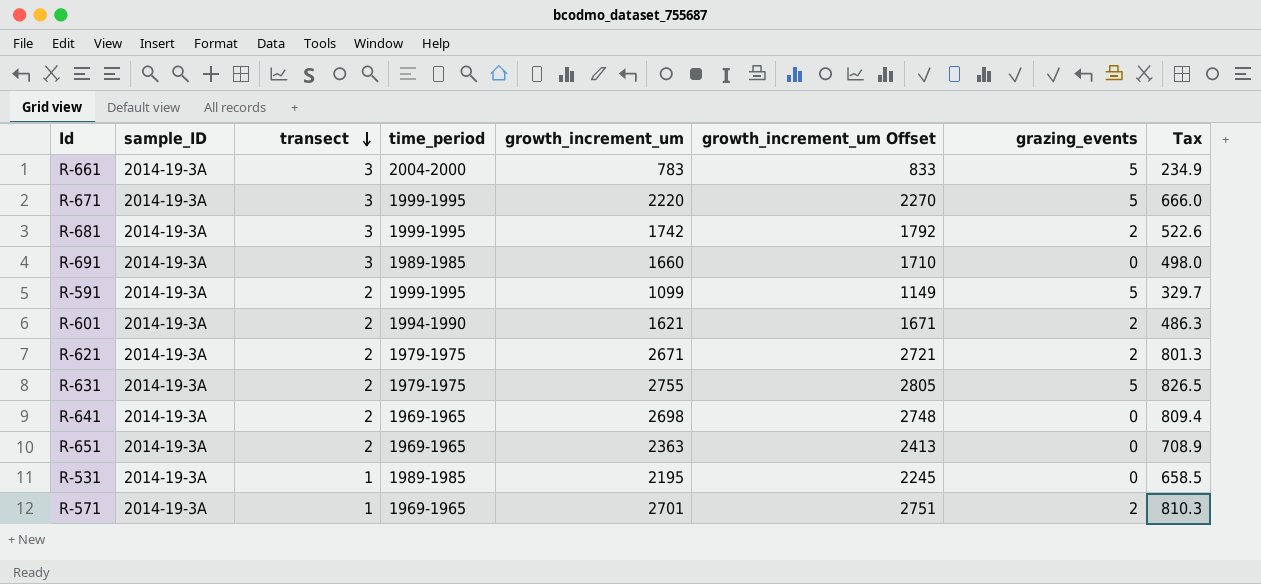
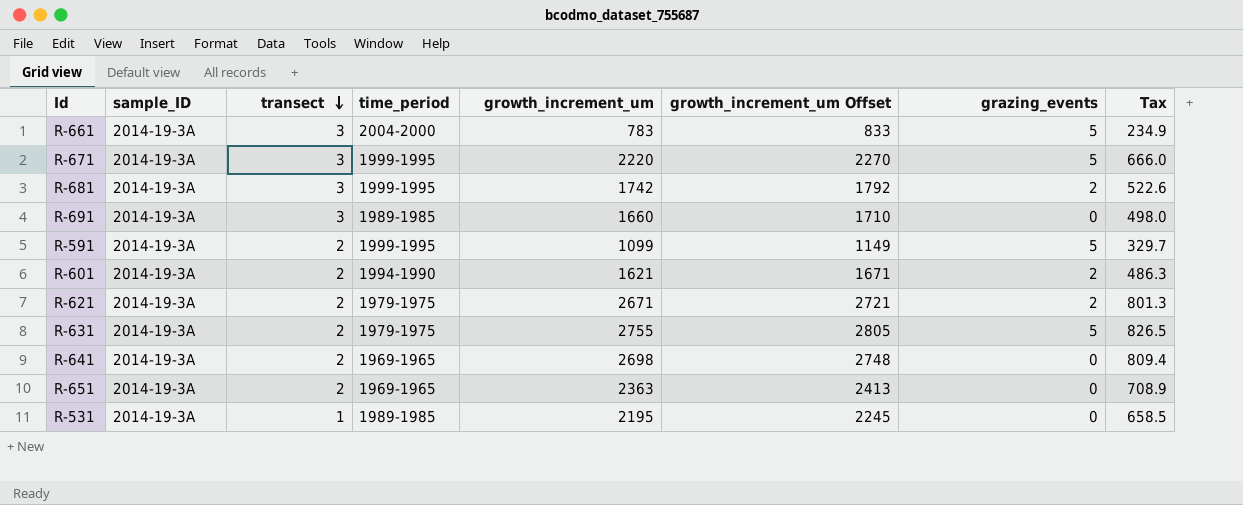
row R-571: 2014-19-3A | 1 | 1969-1965 | 2701 | 2751 | 2 | 810.3 -> none

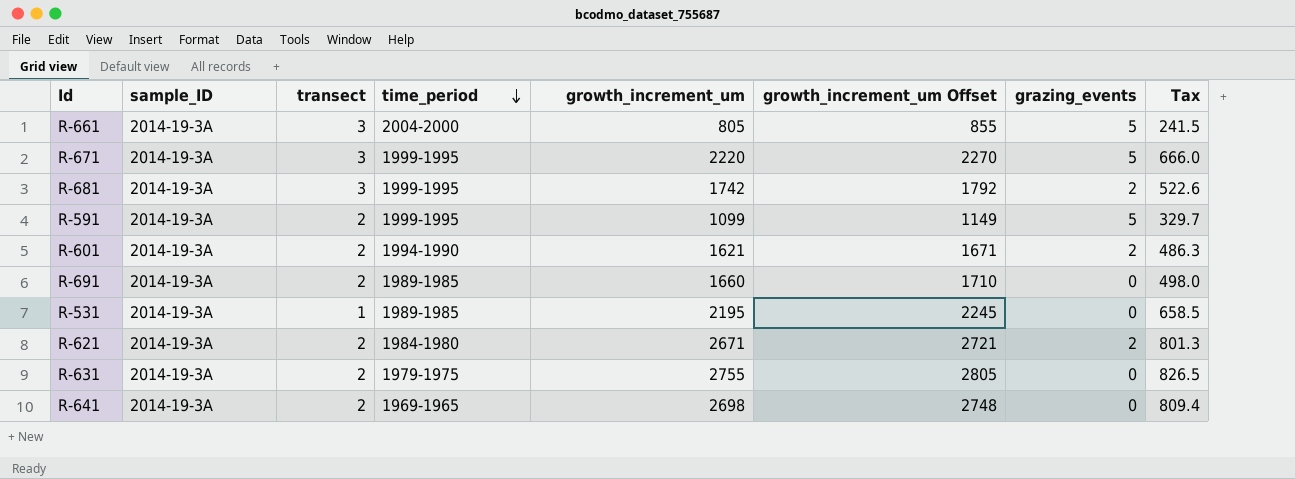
row order: transect descending -> time_period descending
row R-651: 2014-19-3A | 2 | 1969-1965 | 2363 | 2413 | 0 | 708.9 -> none
R-661 | growth_increment_um: 783 -> 805
R-661 | growth_increment_um Offset: 833 -> 855
R-661 | Tax: 234.9 -> 241.5
R-691 | transect: 3 -> 2
R-621 | time_period: 1979-1975 -> 1984-1980
R-631 | grazing_events: 5 -> 0

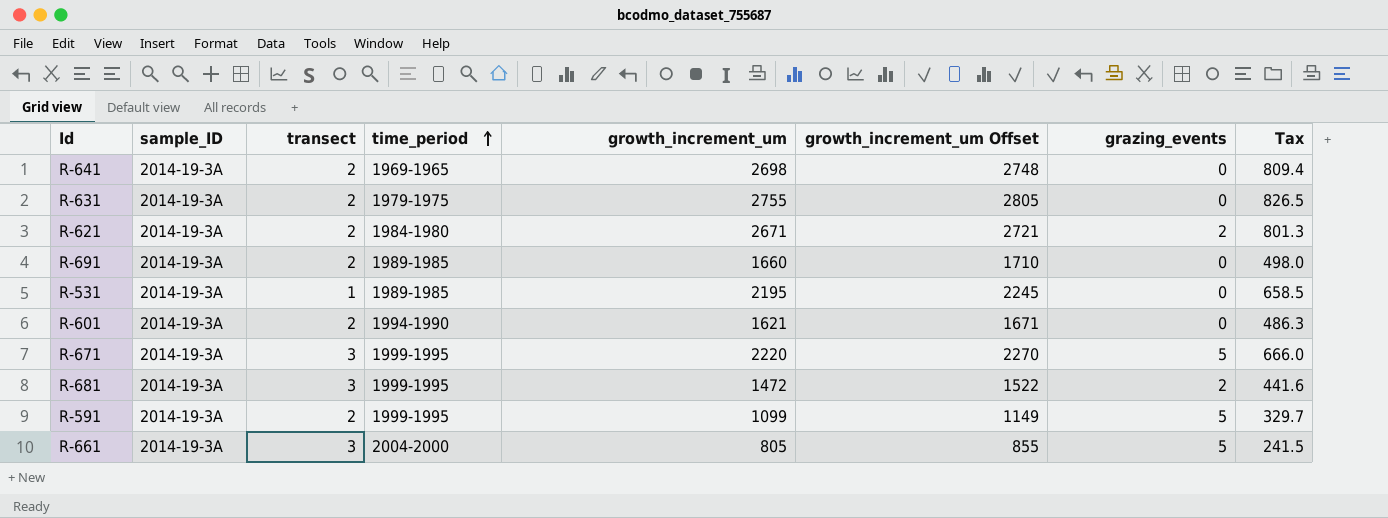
row order: time_period descending -> time_period ascending
R-601 | grazing_events: 2 -> 0
R-681 | growth_increment_um: 1742 -> 1472
R-681 | growth_increment_um Offset: 1792 -> 1522
R-681 | Tax: 522.6 -> 441.6

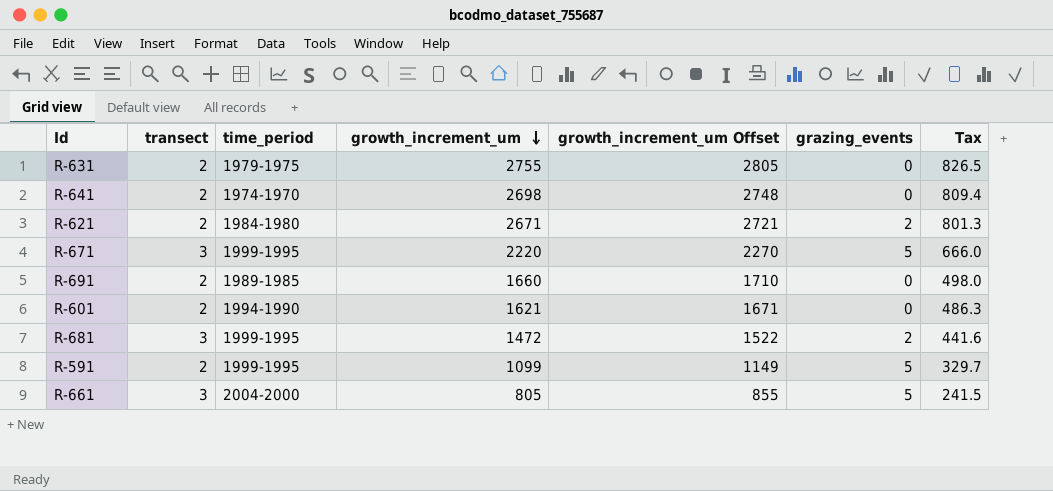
row order: time_period ascending -> growth_increment_um descending
column sample_ID | position: 2 -> none
row R-531: 2014-19-3A | 1 | 1989-1985 | 2195 | 2245 | 0 | 658.5 -> none
R-641 | time_period: 1969-1965 -> 1974-1970

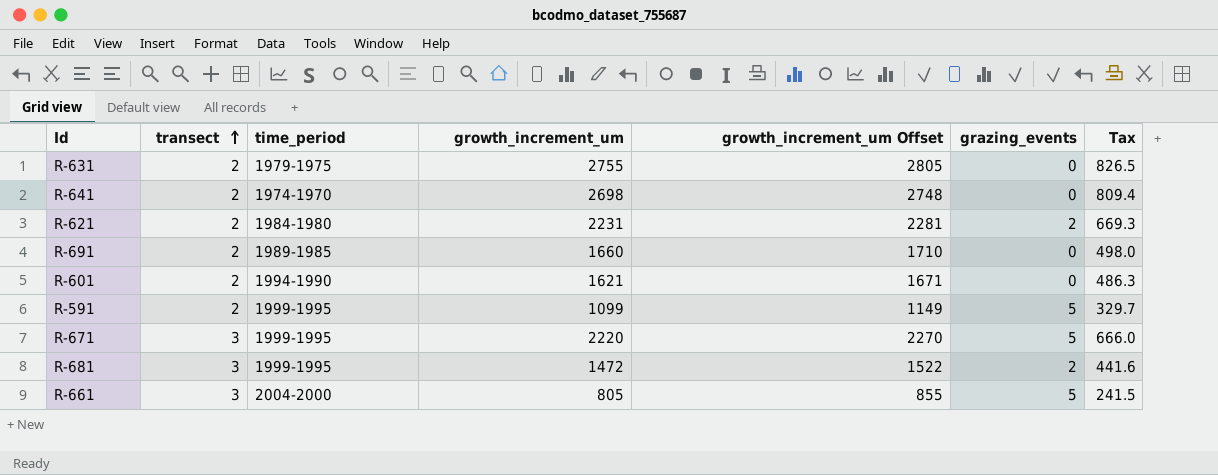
row order: growth_increment_um descending -> transect ascending
R-621 | growth_increment_um: 2671 -> 2231
R-621 | growth_increment_um Offset: 2721 -> 2281
R-621 | Tax: 801.3 -> 669.3

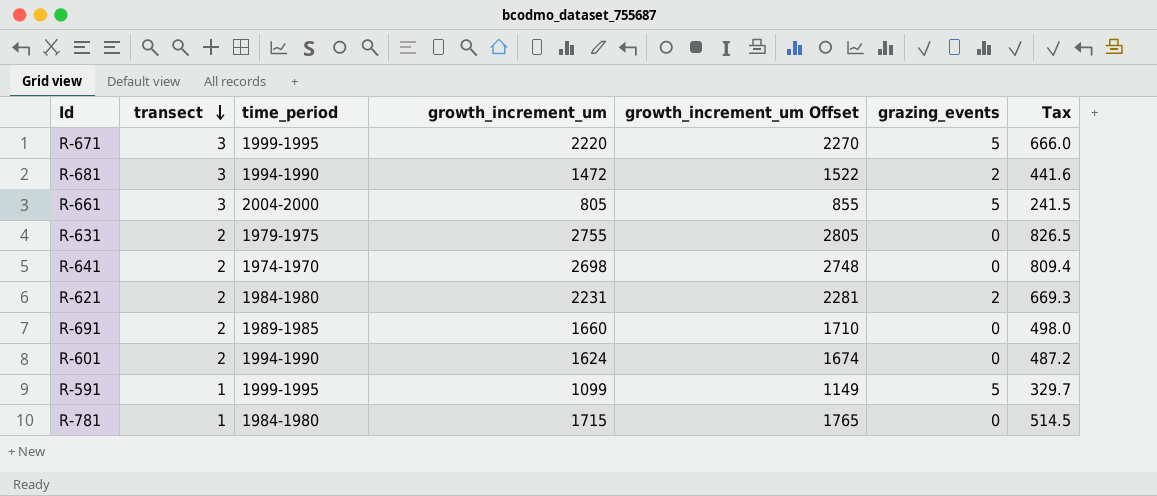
row order: transect ascending -> transect descending
R-681 | time_period: 1999-1995 -> 1994-1990
R-601 | growth_increment_um: 1621 -> 1624
R-601 | growth_increment_um Offset: 1671 -> 1674
R-601 | Tax: 486.3 -> 487.2
R-591 | transect: 2 -> 1
row R-781: none -> 1 | 1984-1980 | 1715 | 1765 | 0 | 514.5

